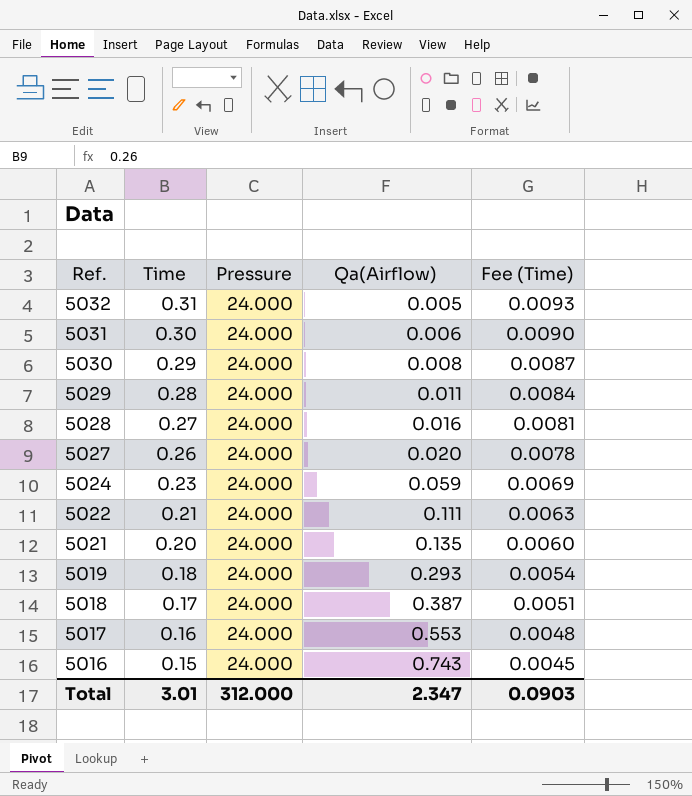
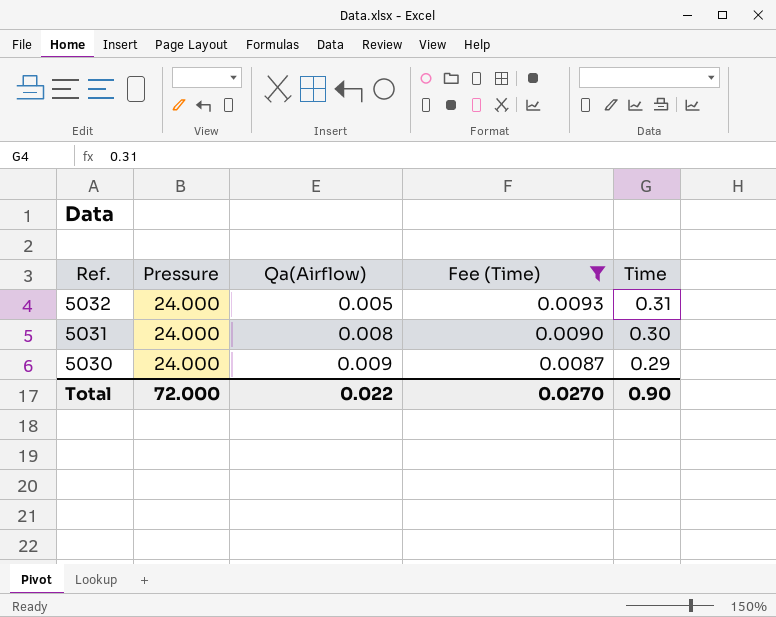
filter: none -> Fee (Time) >= 0.0087
column Time | position: 2 -> 5
5031 | Qa(Airflow): 0.006 -> 0.008
5030 | Qa(Airflow): 0.008 -> 0.009
Total | Pressure: 312.000 -> 72.000
Total | Qa(Airflow): 2.347 -> 0.022
Total | Fee (Time): 0.0903 -> 0.0270
Total | Time: 3.01 -> 0.90

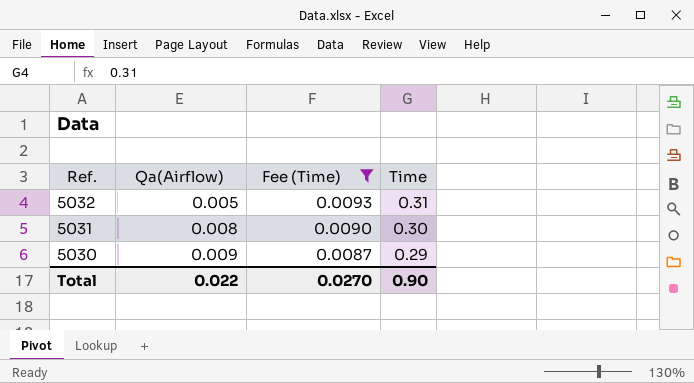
column Pressure | position: 2 -> none

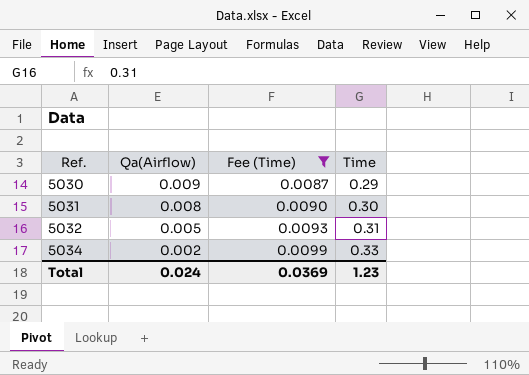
row order: Ref. descending -> Ref. ascending
row 5034: none -> 0.002 | 0.0099 | 0.33
Total | Qa(Airflow): 0.022 -> 0.024
Total | Fee (Time): 0.0270 -> 0.0369
Total | Time: 0.90 -> 1.23

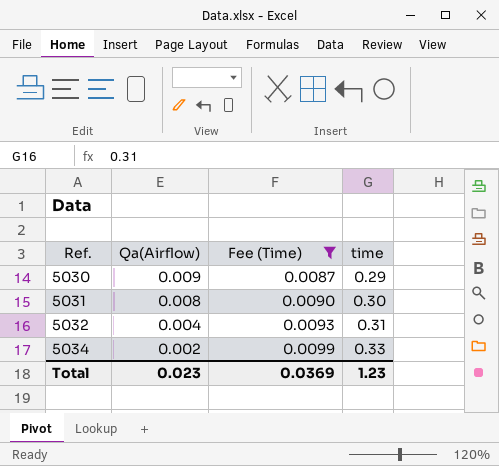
column name: Time -> time
5032 | Qa(Airflow): 0.005 -> 0.004
Total | Qa(Airflow): 0.024 -> 0.023

